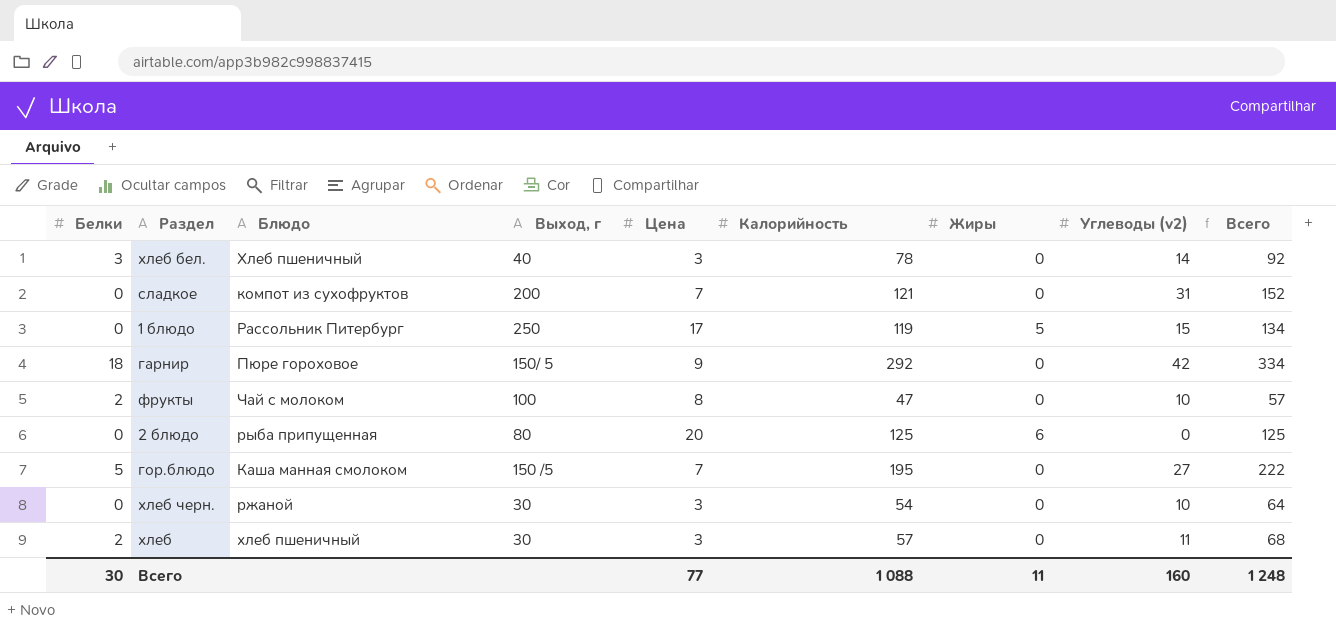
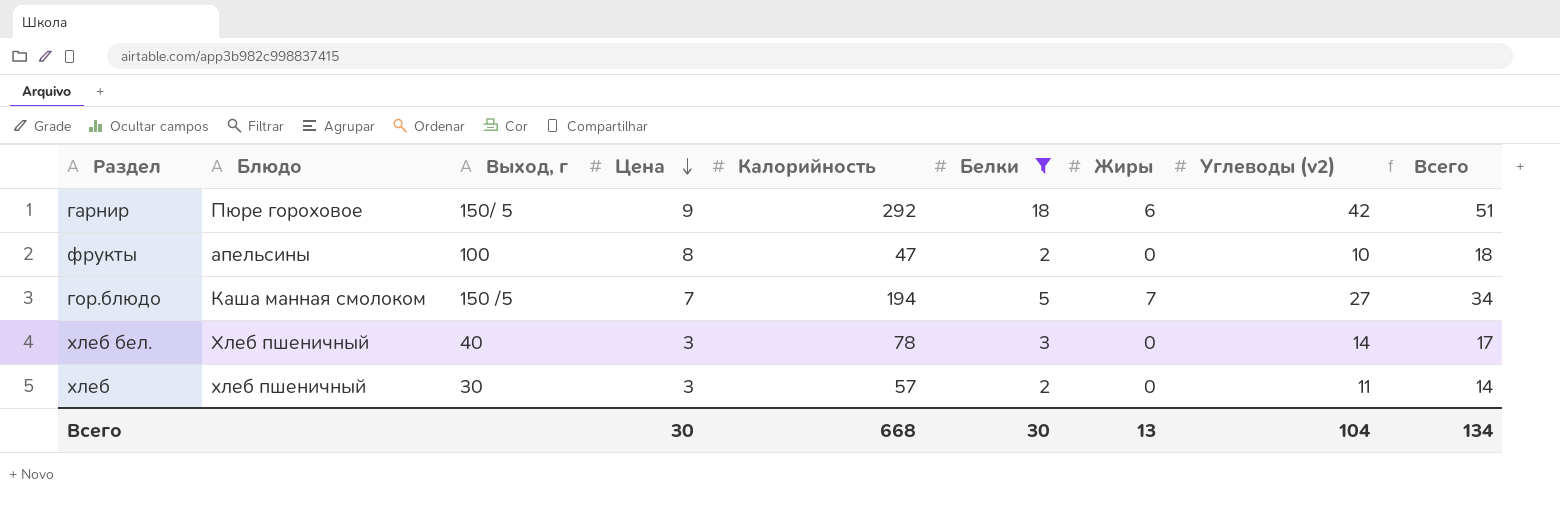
filter: none -> Белки != 0
row order: none -> Цена descending
column Белки | position: 1 -> 6
column Всего | formula: [Калорийность] + [Углеводы (v2)] -> [Цена] + [Углеводы (v2)]
гарнир | Жиры: 0 -> 6
фрукты | Блюдо: Чай с молоком -> апельсины
гор.блюдо | Калорийность: 195 -> 194
гор.блюдо | Жиры: 0 -> 7
Всего | Цена: 77 -> 30
Всего | Калорийность: 1 088 -> 668
Всего | Жиры: 11 -> 13
Всего | Углеводы (v2): 160 -> 104
Всего | Всего: 1 248 -> 134

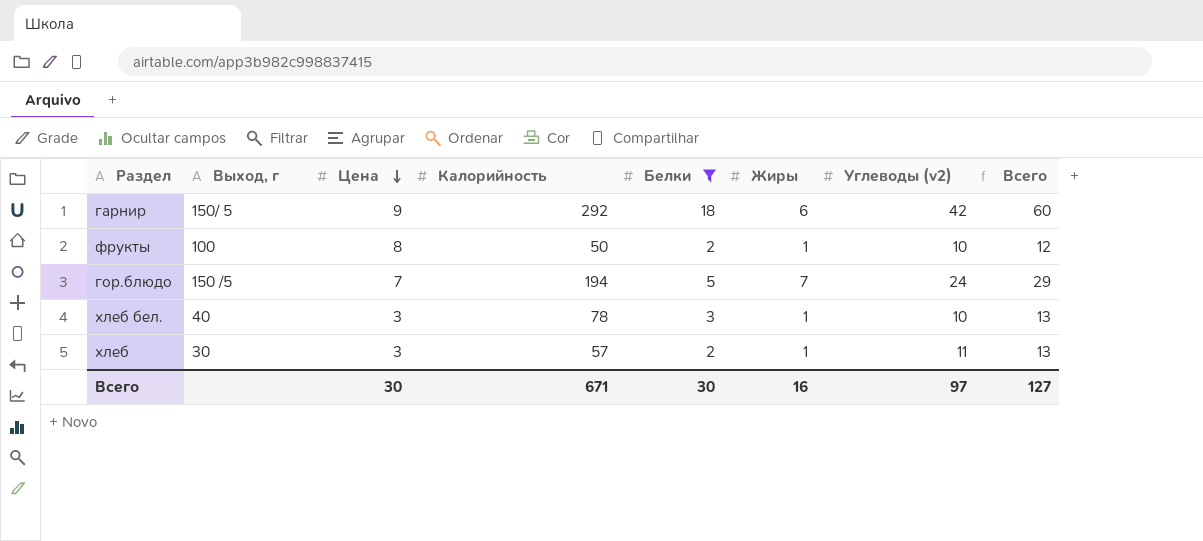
column Блюдо | position: 2 -> none
column Всего | formula: [Цена] + [Углеводы (v2)] -> [Белки] + [Углеводы (v2)]
фрукты | Калорийность: 47 -> 50
фрукты | Жиры: 0 -> 1
гор.блюдо | Углеводы (v2): 27 -> 24
хлеб бел. | Жиры: 0 -> 1
хлеб бел. | Углеводы (v2): 14 -> 10
хлеб | Жиры: 0 -> 1
Всего | Калорийность: 668 -> 671
Всего | Жиры: 13 -> 16
Всего | Углеводы (v2): 104 -> 97
Всего | Всего: 134 -> 127

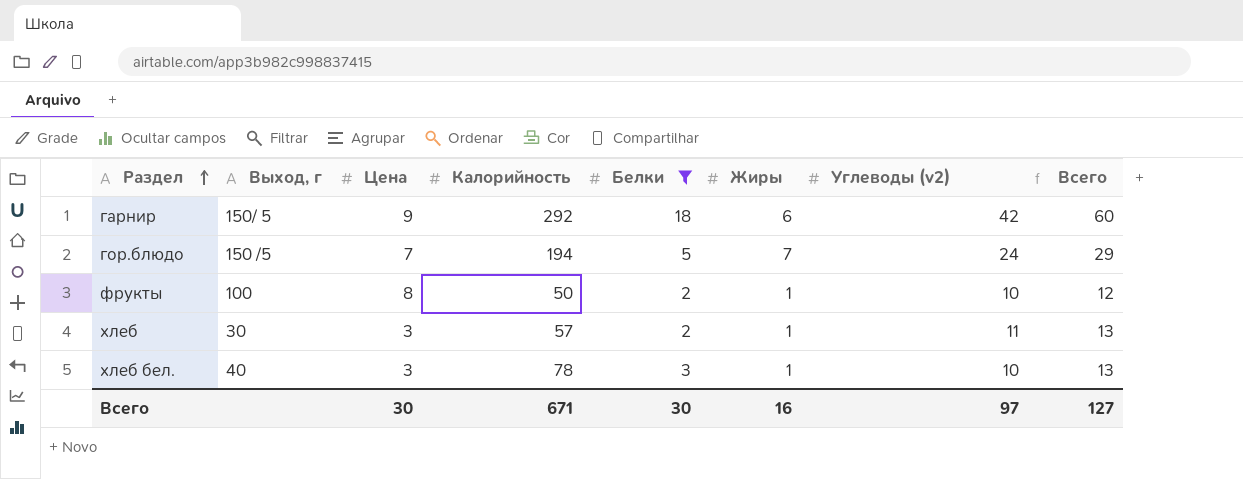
row order: Цена descending -> Раздел ascending

